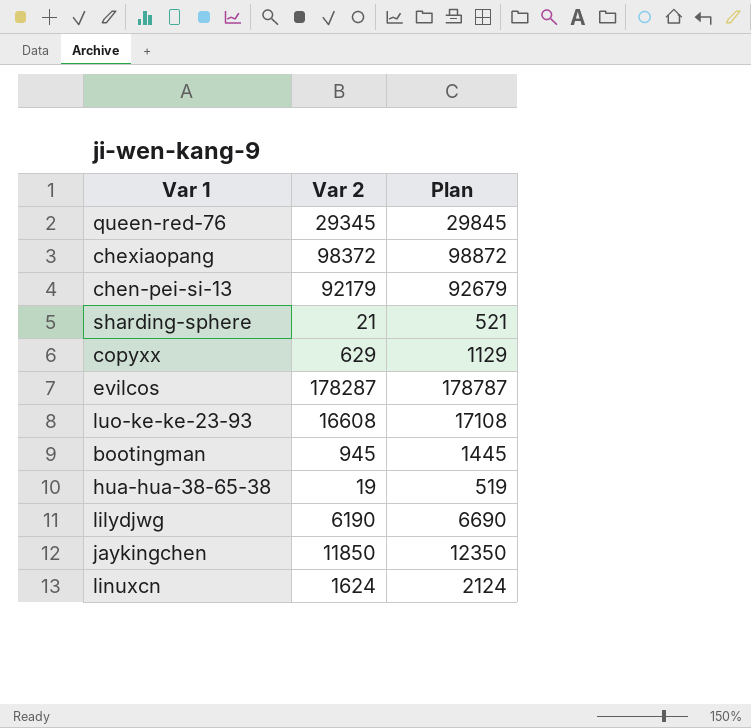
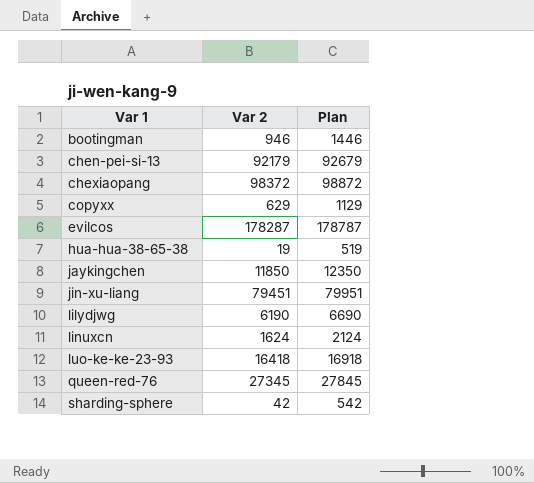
row order: none -> Var 1 ascending
bootingman | Var 2: 945 -> 946
bootingman | Plan: 1445 -> 1446
row jin-xu-liang: none -> 79451 | 79951
luo-ke-ke-23-93 | Var 2: 16608 -> 16418
luo-ke-ke-23-93 | Plan: 17108 -> 16918
queen-red-76 | Var 2: 29345 -> 27345
queen-red-76 | Plan: 29845 -> 27845
sharding-sphere | Var 2: 21 -> 42
sharding-sphere | Plan: 521 -> 542

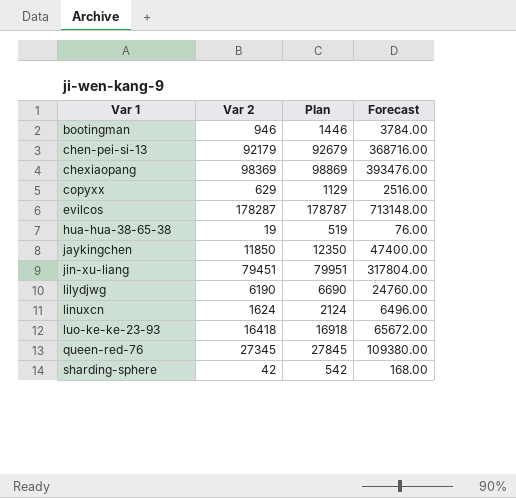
column Forecast | formula: none -> [Var 2] * 4
chexiaopang | Var 2: 98372 -> 98369
chexiaopang | Plan: 98872 -> 98869

